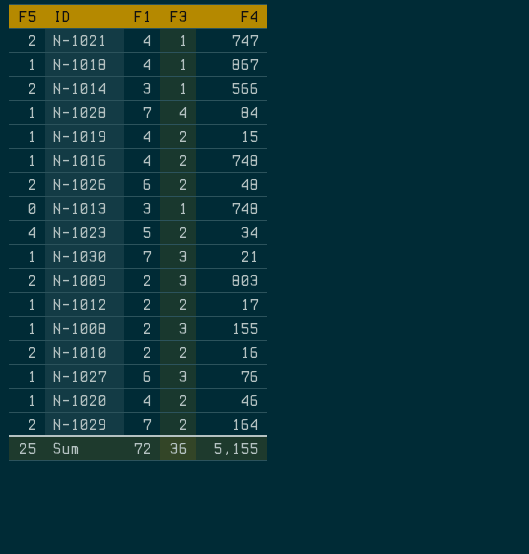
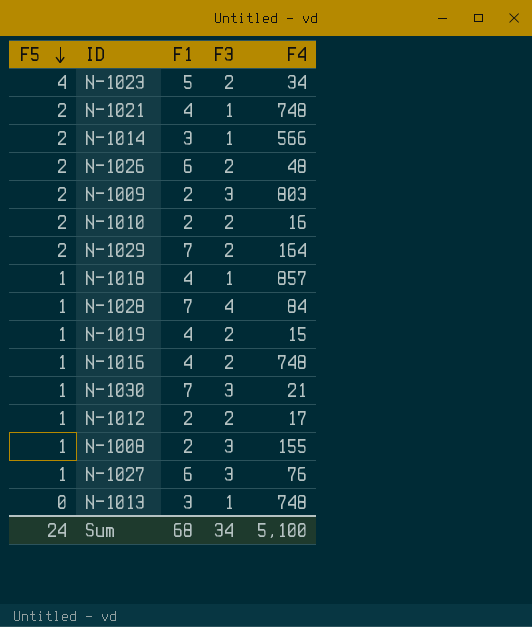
row order: none -> F5 descending
row N-1020: 1 | 4 | 2 | 46 -> none
N-1021 | F4: 747 -> 748
N-1018 | F4: 867 -> 857
Sum | F5: 25 -> 24
Sum | F1: 72 -> 68
Sum | F3: 36 -> 34
Sum | F4: 5,155 -> 5,100

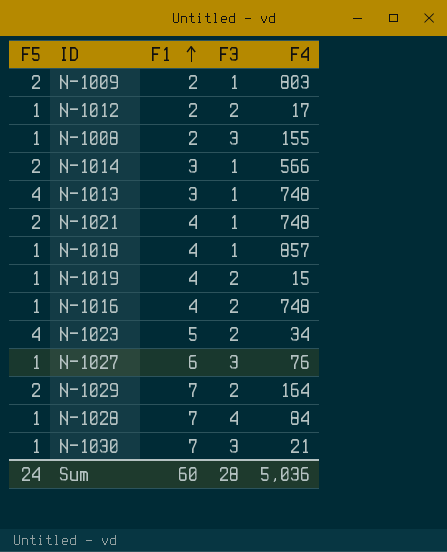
row order: F5 descending -> F1 ascending
row N-1026: 2 | 6 | 2 | 48 -> none
row N-1010: 2 | 2 | 2 | 16 -> none
N-1009 | F3: 3 -> 1
N-1013 | F5: 0 -> 4
Sum | F1: 68 -> 60
Sum | F3: 34 -> 28
Sum | F4: 5,100 -> 5,036

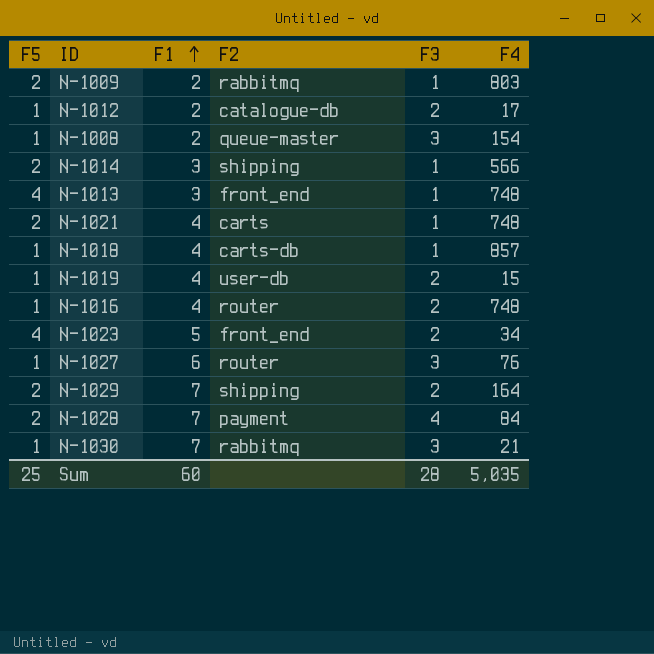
column F2 | position: none -> 4
N-1008 | F4: 155 -> 154
N-1028 | F5: 1 -> 2
Sum | F5: 24 -> 25
Sum | F4: 5,036 -> 5,035

